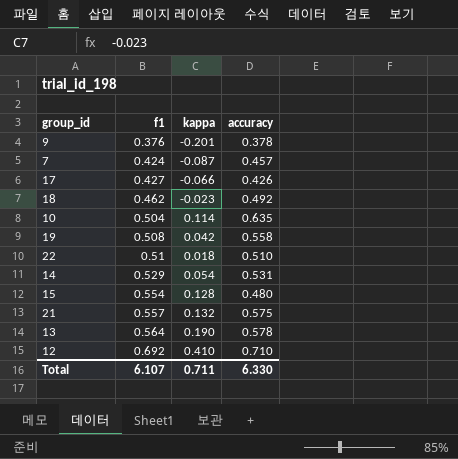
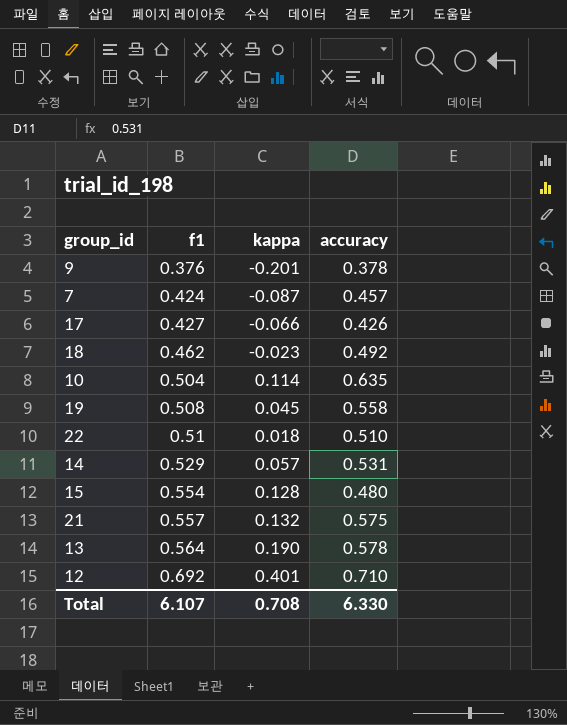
19 | kappa: 0.042 -> 0.045
14 | kappa: 0.054 -> 0.057
12 | kappa: 0.410 -> 0.401
Total | kappa: 0.711 -> 0.708

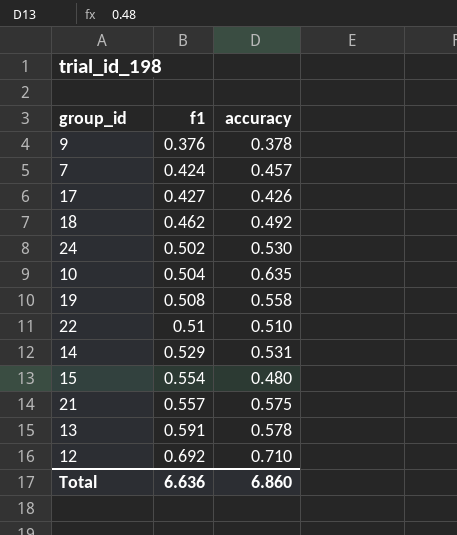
column kappa | position: 3 -> none
row 24: none -> 0.502 | 0.530
13 | f1: 0.564 -> 0.591
Total | f1: 6.107 -> 6.636
Total | accuracy: 6.330 -> 6.860

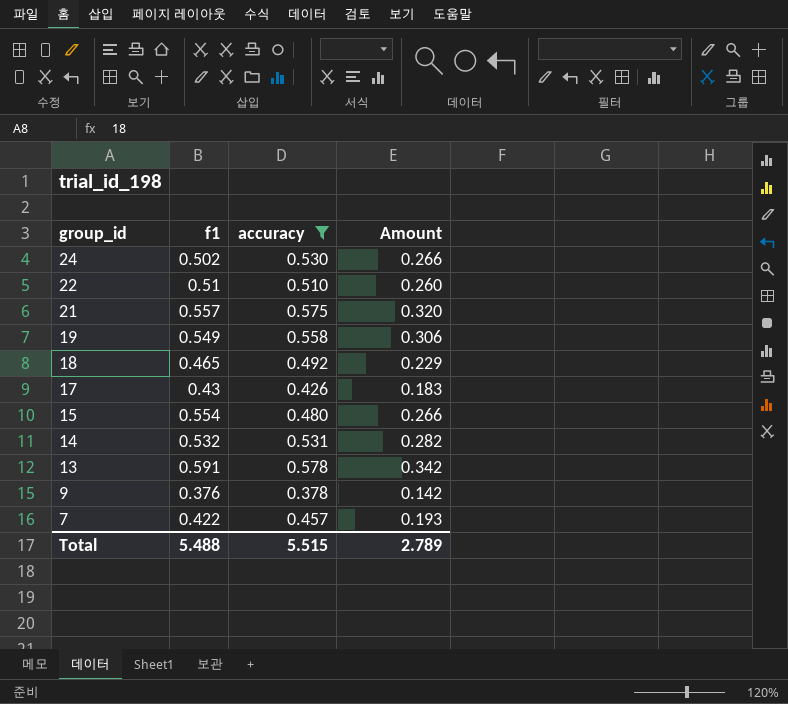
filter: none -> accuracy <= 0.578
row order: f1 ascending -> group_id descending
column Amount | formula: none -> [f1] * [accuracy]
19 | f1: 0.508 -> 0.549
18 | f1: 0.462 -> 0.465
17 | f1: 0.427 -> 0.43
14 | f1: 0.529 -> 0.532
7 | f1: 0.424 -> 0.422
Total | f1: 6.636 -> 5.488
Total | accuracy: 6.860 -> 5.515

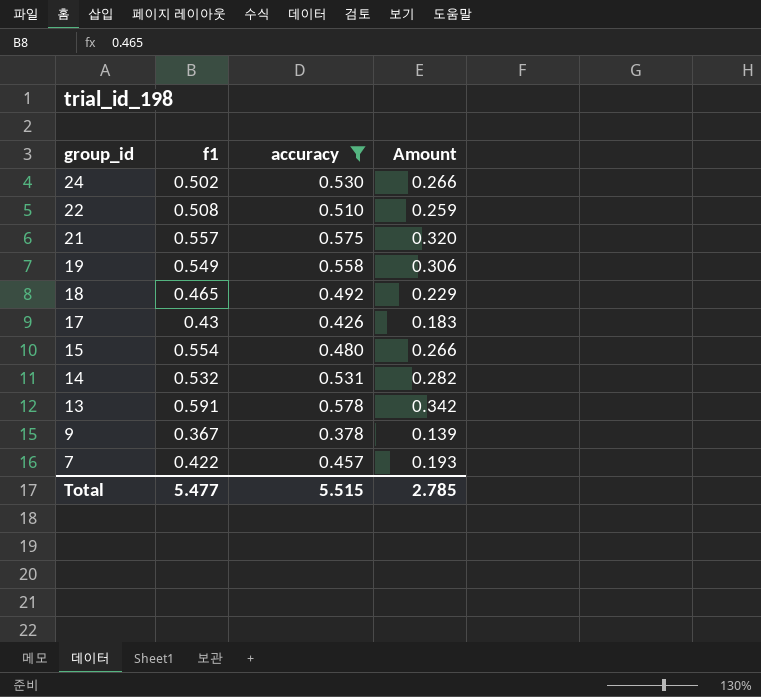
22 | f1: 0.51 -> 0.508
22 | Amount: 0.260 -> 0.259
9 | f1: 0.376 -> 0.367
9 | Amount: 0.142 -> 0.139
Total | f1: 5.488 -> 5.477
Total | Amount: 2.789 -> 2.785

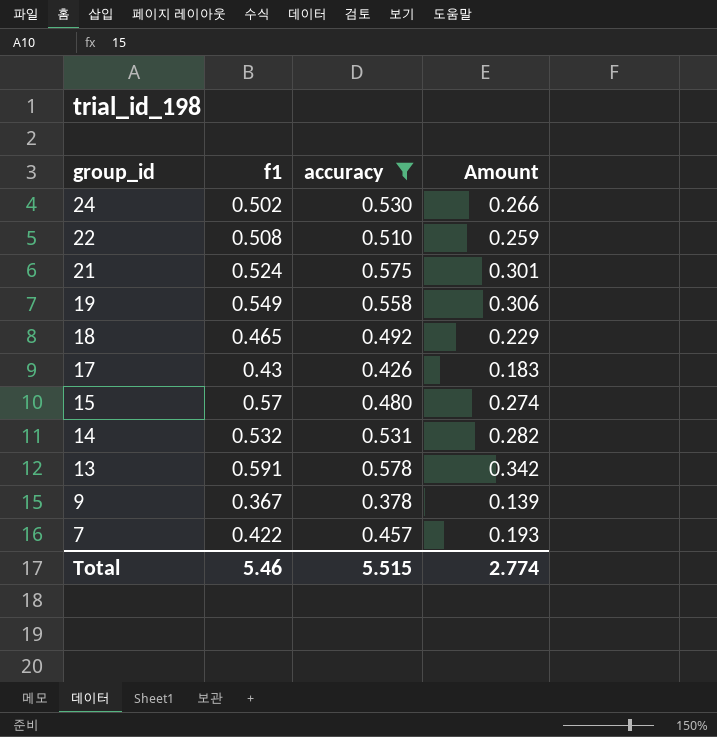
21 | f1: 0.557 -> 0.524
21 | Amount: 0.320 -> 0.301
15 | f1: 0.554 -> 0.57
15 | Amount: 0.266 -> 0.274
Total | f1: 5.477 -> 5.46
Total | Amount: 2.785 -> 2.774

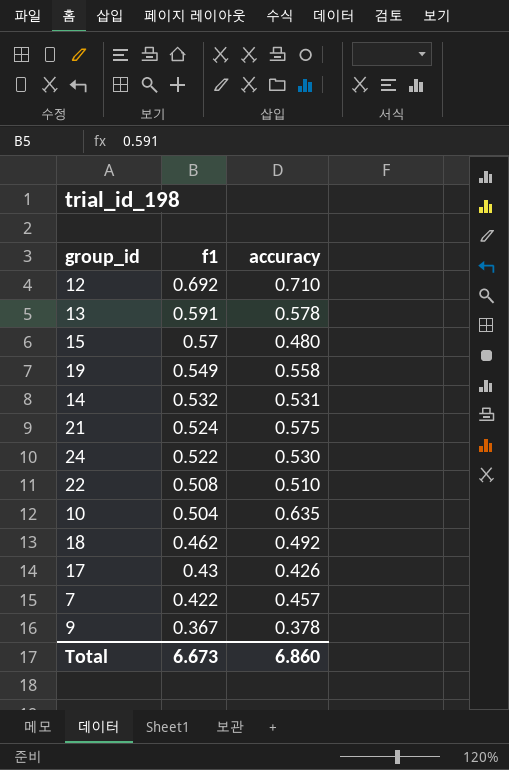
filter: accuracy <= 0.578 -> none
row order: group_id descending -> f1 descending
column Amount | formula: [f1] * [accuracy] -> none
24 | f1: 0.502 -> 0.522
18 | f1: 0.465 -> 0.462
Total | f1: 5.46 -> 6.673
Total | accuracy: 5.515 -> 6.860

